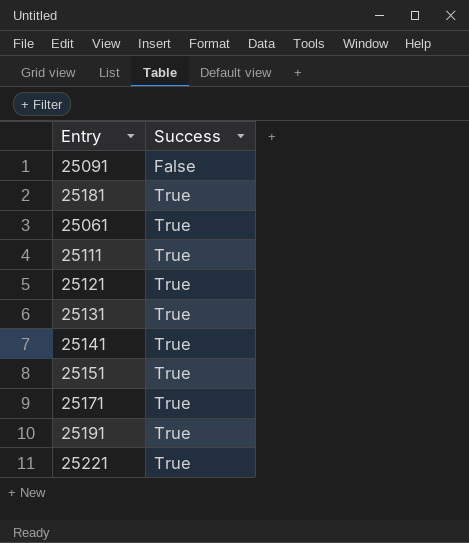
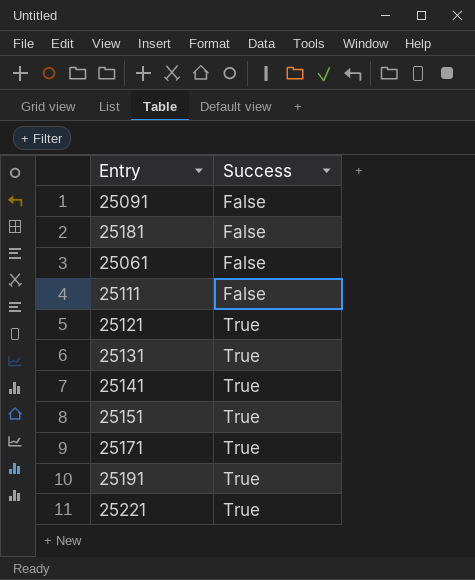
25181 | Success: True -> False
25061 | Success: True -> False
25111 | Success: True -> False

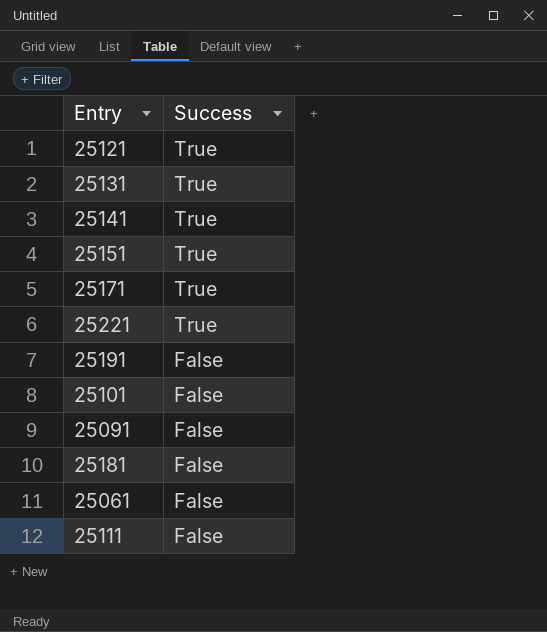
row order: Success ascending -> Success descending
25191 | Success: True -> False
row 25101: none -> False

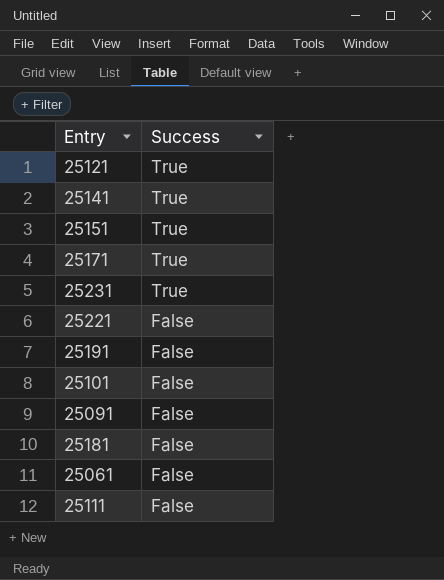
row 25131: True -> none
row 25231: none -> True
25221 | Success: True -> False

